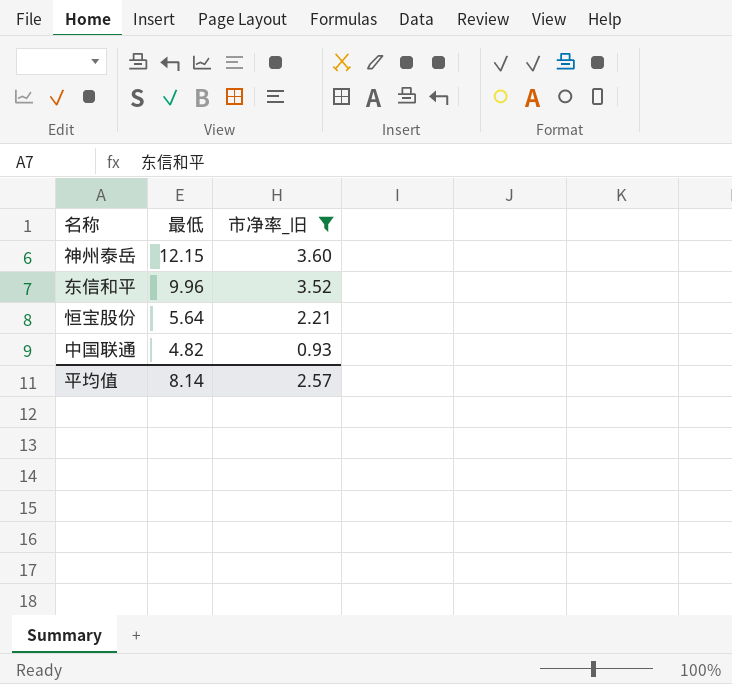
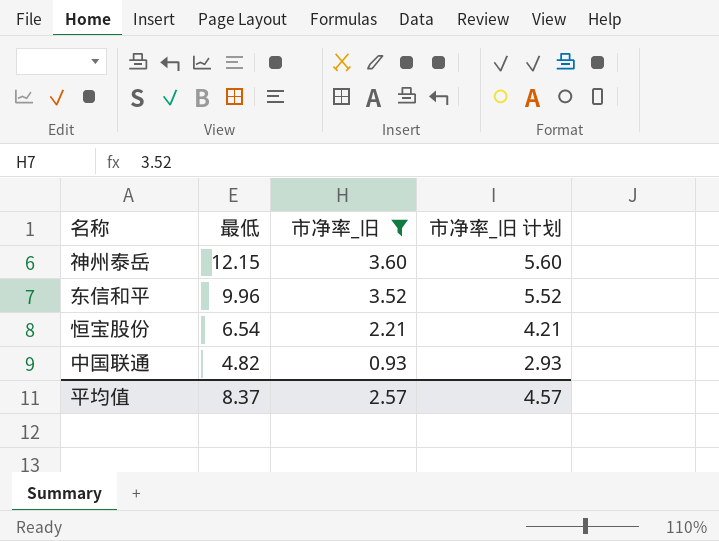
column 市净率_旧 计划 | formula: none -> [市净率_旧] + 2
恒宝股份 | 最低: 5.64 -> 6.54
平均值 | 最低: 8.14 -> 8.37

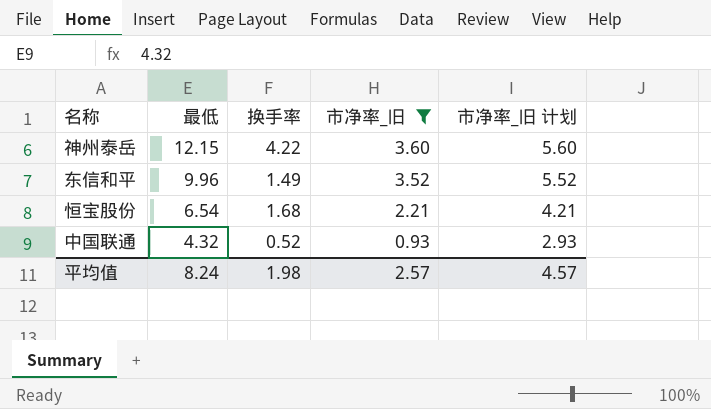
column 换手率 | position: none -> 3
中国联通 | 最低: 4.82 -> 4.32
平均值 | 最低: 8.37 -> 8.24

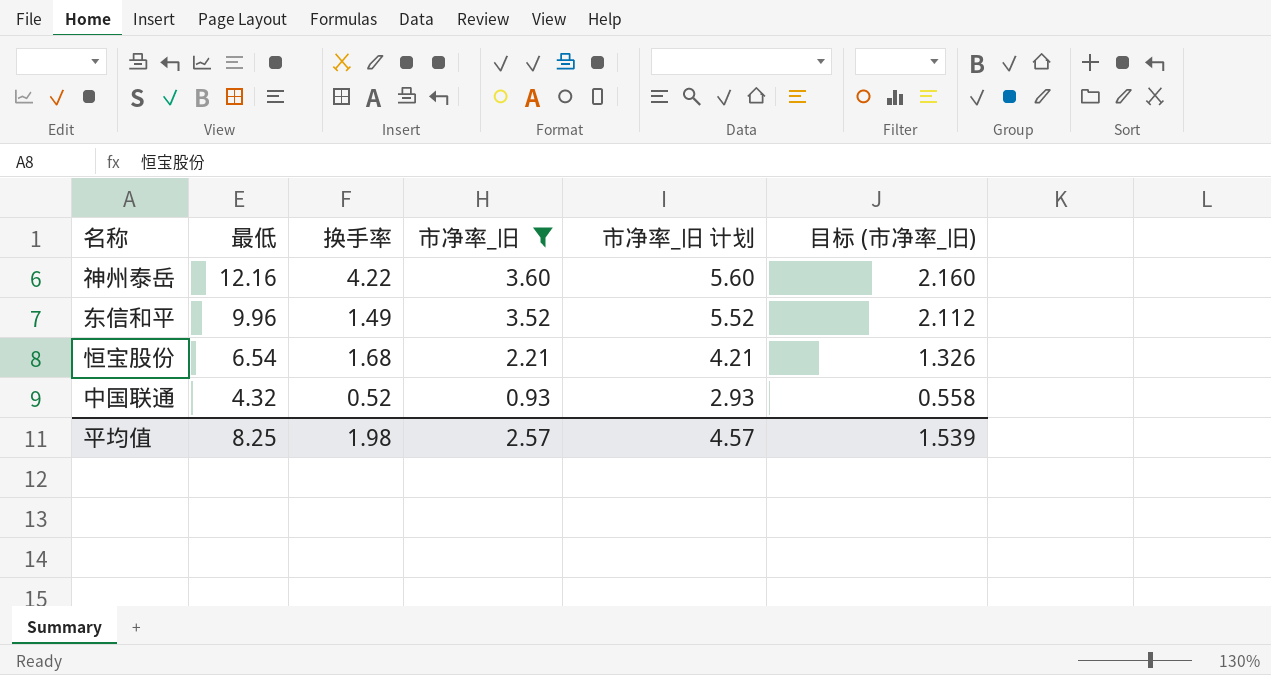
column 目标 (市净率_旧) | formula: none -> [市净率_旧] * 0.6
神州泰岳 | 最低: 12.15 -> 12.16
平均值 | 最低: 8.24 -> 8.25

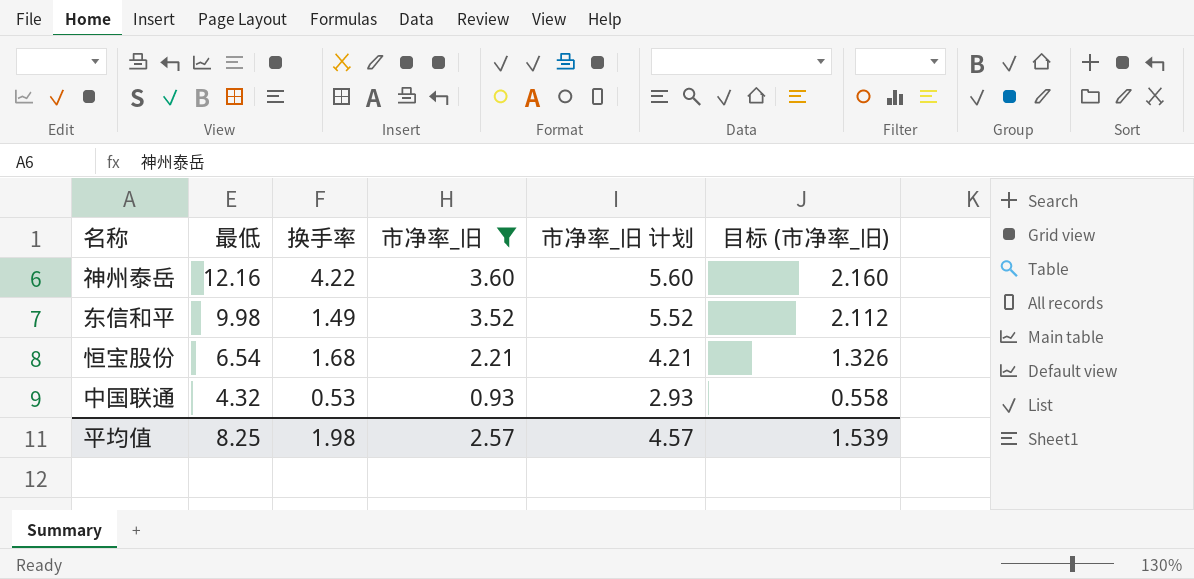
东信和平 | 最低: 9.96 -> 9.98
中国联通 | 换手率: 0.52 -> 0.53

